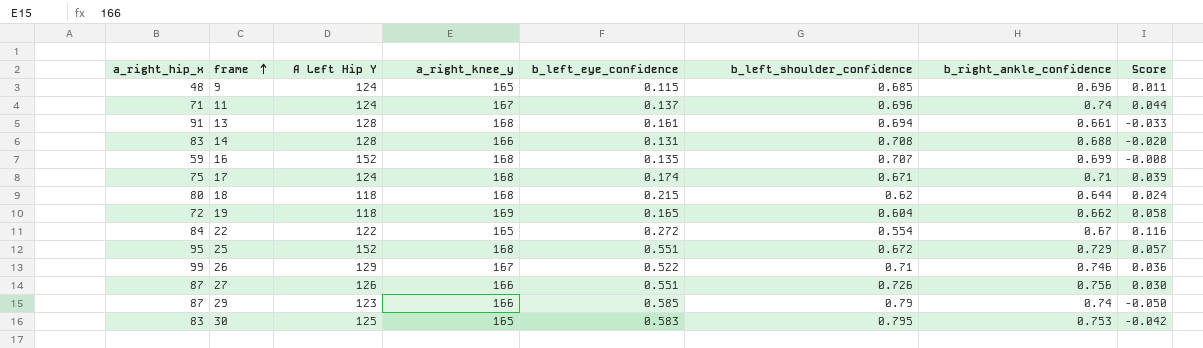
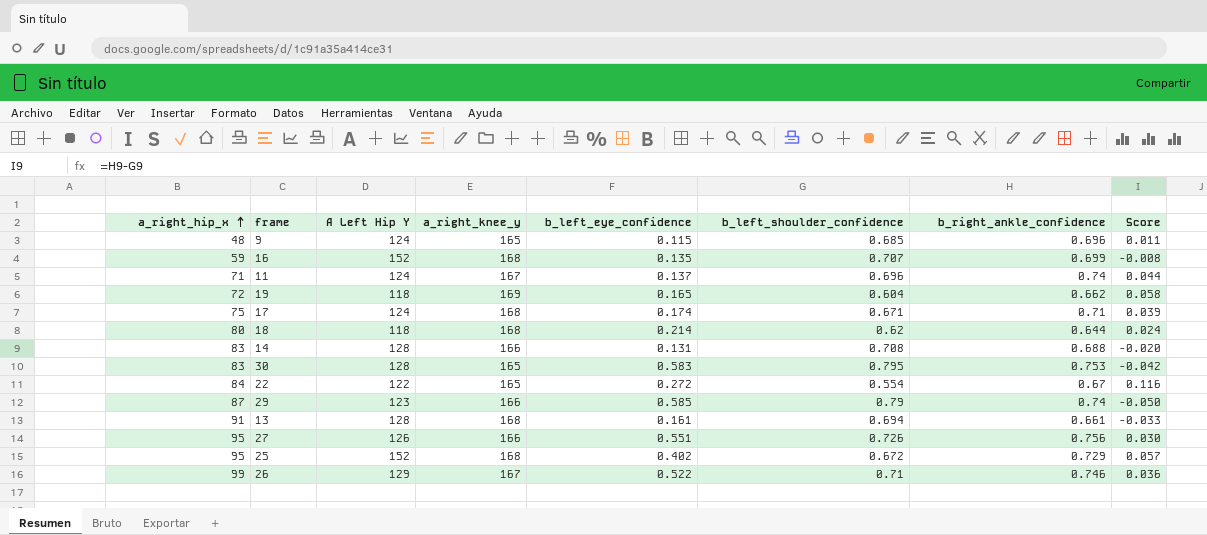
row order: frame ascending -> a_right_hip_x ascending
18 | b_left_eye_confidence: 0.215 -> 0.214
30 | A Left Hip Y: 125 -> 128
27 | a_right_hip_x: 87 -> 95
25 | b_left_eye_confidence: 0.551 -> 0.402

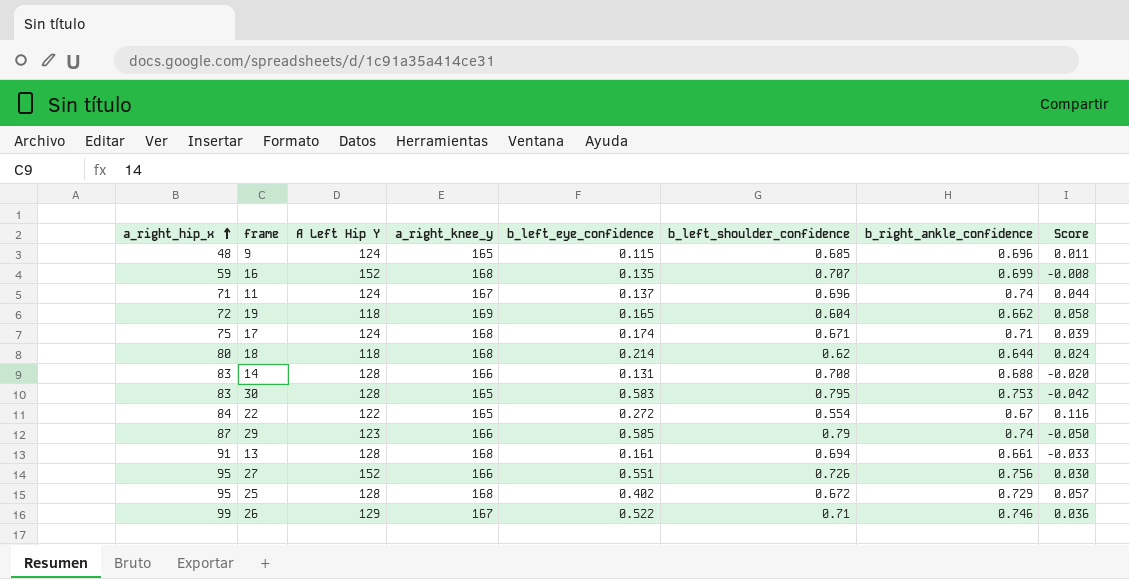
27 | A Left Hip Y: 126 -> 152
25 | A Left Hip Y: 152 -> 128

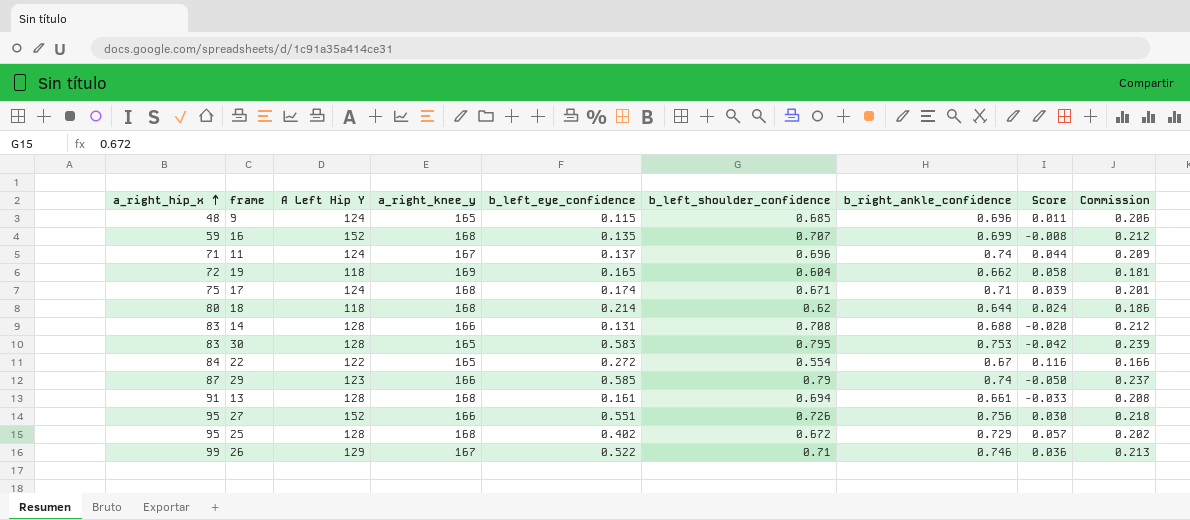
column Commission | formula: none -> [b_left_shoulder_confidence] * 0.3

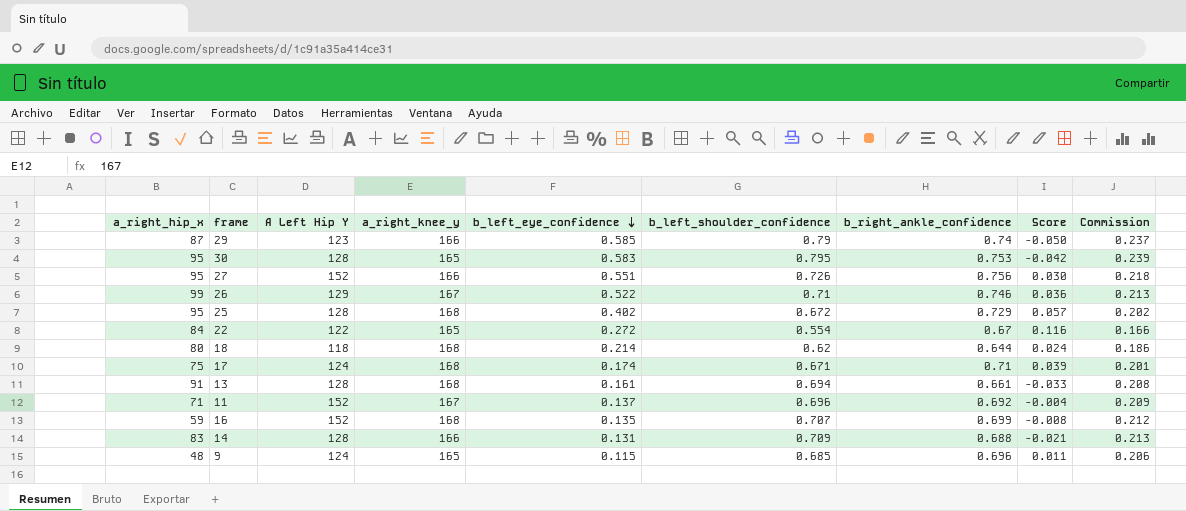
row order: a_right_hip_x ascending -> b_left_eye_confidence descending
row 19: 72 | 118 | 169 | 0.165 | 0.604 | 0.662 | 0.058 | 0.181 -> none
30 | a_right_hip_x: 83 -> 95
11 | A Left Hip Y: 124 -> 152
11 | b_right_ankle_confidence: 0.74 -> 0.692
11 | Score: 0.044 -> -0.004
14 | b_left_shoulder_confidence: 0.708 -> 0.709
14 | Score: -0.020 -> -0.021
14 | Commission: 0.212 -> 0.213

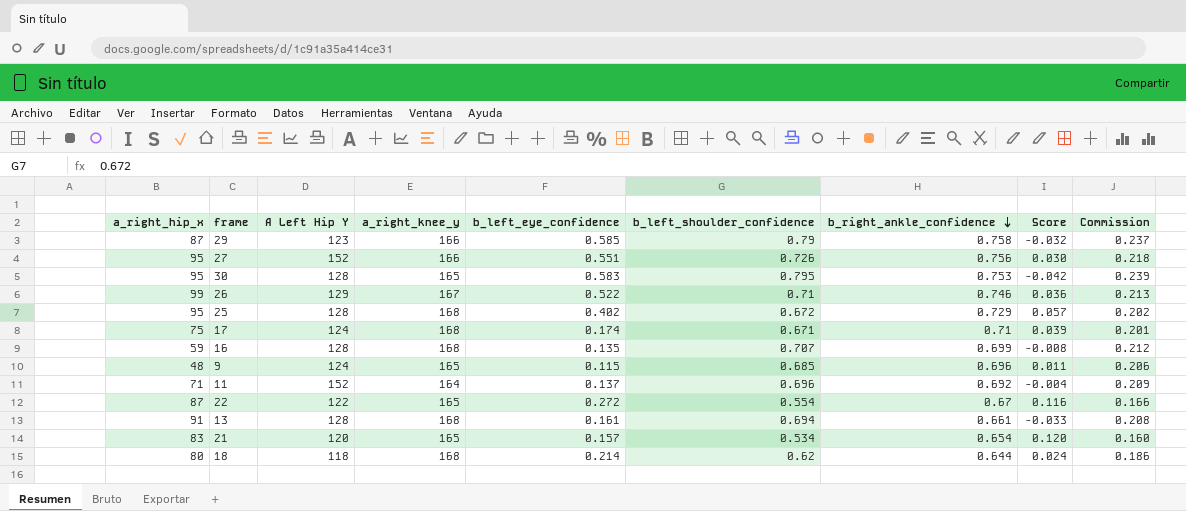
row order: b_left_eye_confidence descending -> b_right_ankle_confidence descending
row 14: 83 | 128 | 166 | 0.131 | 0.709 | 0.688 | -0.021 | 0.213 -> none
29 | b_right_ankle_confidence: 0.74 -> 0.758
29 | Score: -0.050 -> -0.032
16 | A Left Hip Y: 152 -> 128
11 | a_right_knee_y: 167 -> 164
22 | a_right_hip_x: 84 -> 87
row 21: none -> 83 | 120 | 165 | 0.157 | 0.534 | 0.654 | 0.120 | 0.160

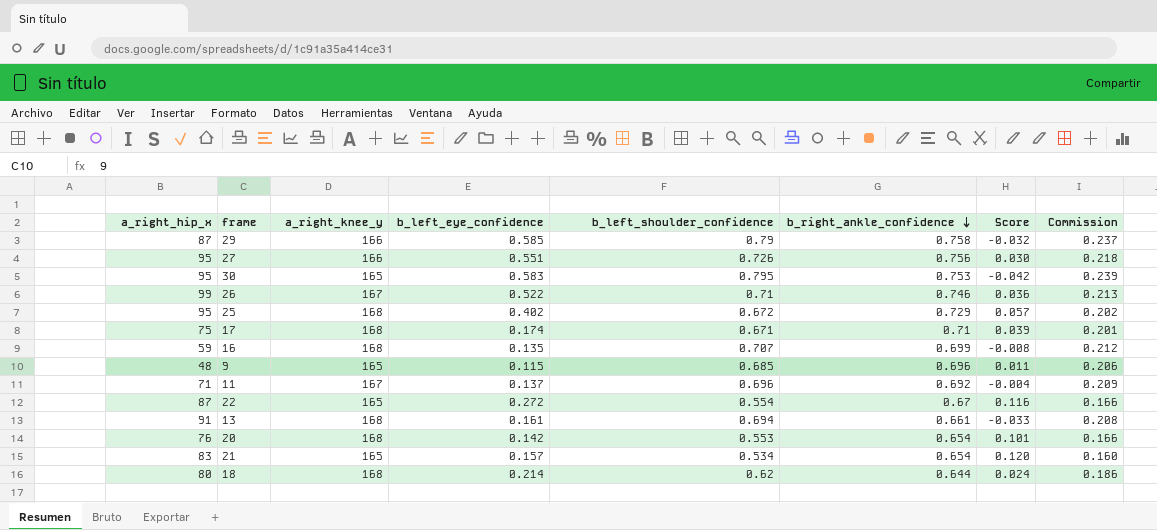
column A Left Hip Y | position: 3 -> none
11 | a_right_knee_y: 164 -> 167
row 20: none -> 76 | 168 | 0.142 | 0.553 | 0.654 | 0.101 | 0.166

